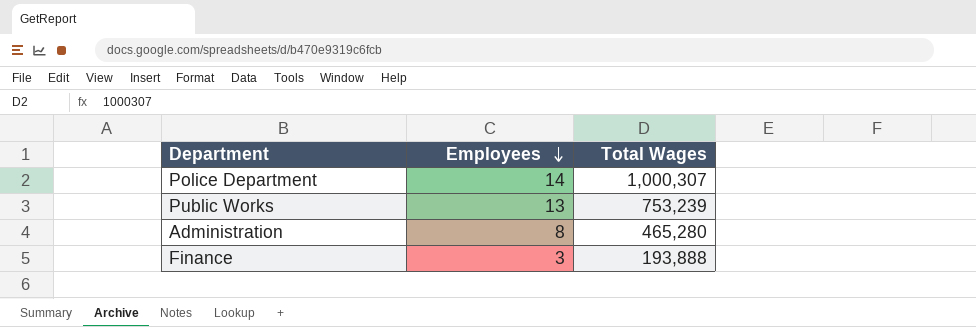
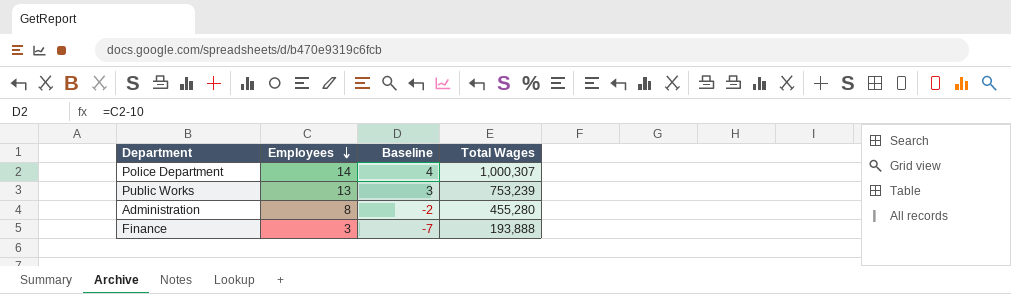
column Baseline | formula: none -> [Employees] - 10
Administration | Total Wages: 465,280 -> 455,280

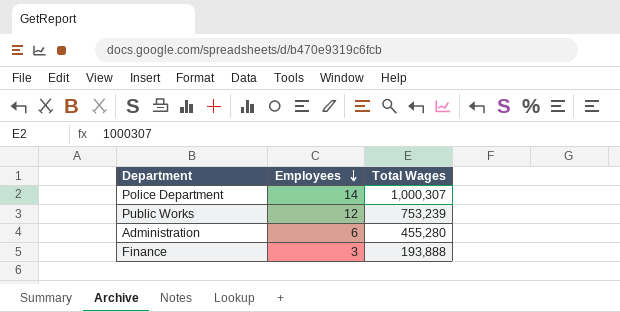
column Baseline | formula: [Employees] - 10 -> none
Public Works | Employees: 13 -> 12
Administration | Employees: 8 -> 6

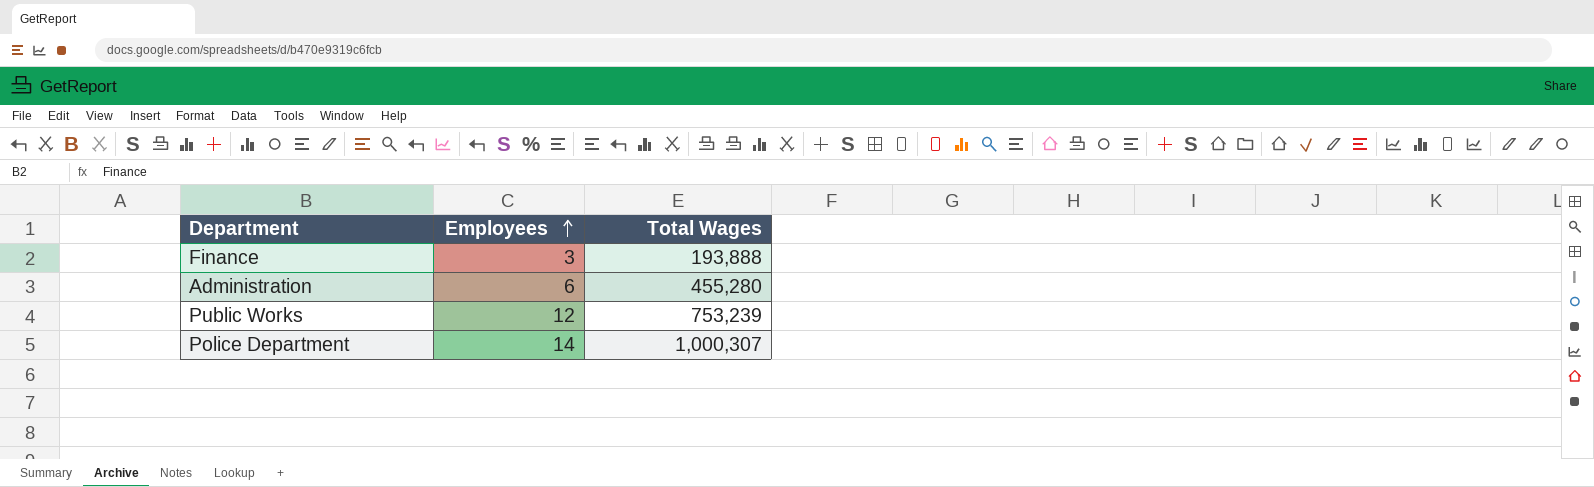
row order: Employees descending -> Employees ascending

